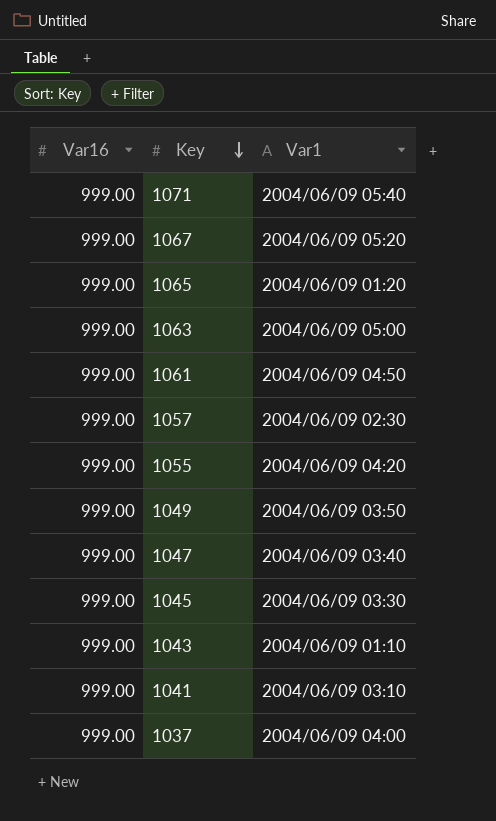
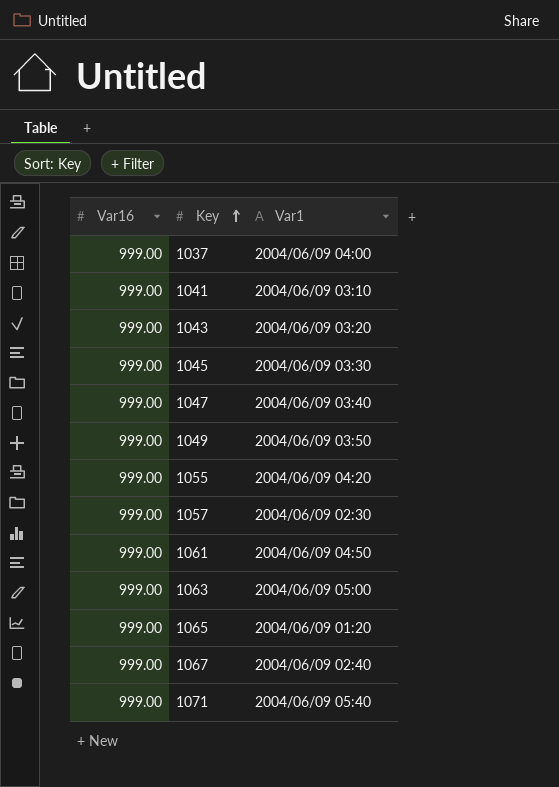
row order: Key descending -> Key ascending
1043 | Var1: 2004/06/09 01:10 -> 2004/06/09 03:20
1067 | Var1: 2004/06/09 05:20 -> 2004/06/09 02:40

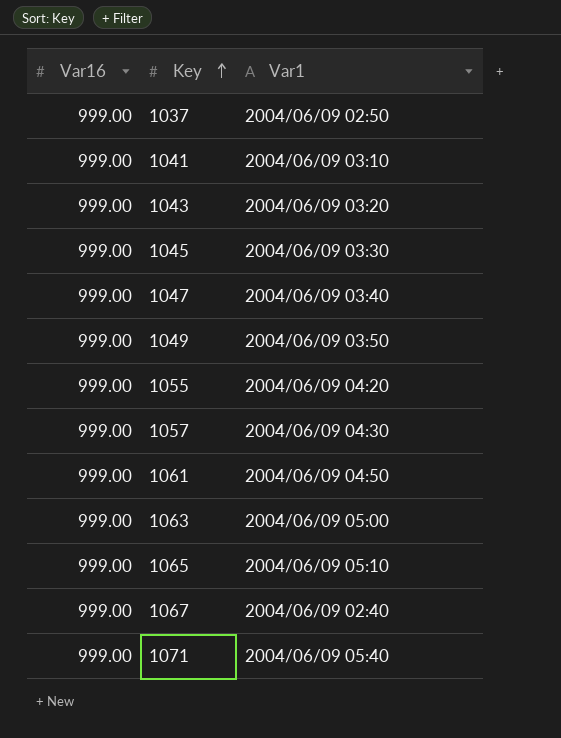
1037 | Var1: 2004/06/09 04:00 -> 2004/06/09 02:50
1057 | Var1: 2004/06/09 02:30 -> 2004/06/09 04:30
1065 | Var1: 2004/06/09 01:20 -> 2004/06/09 05:10

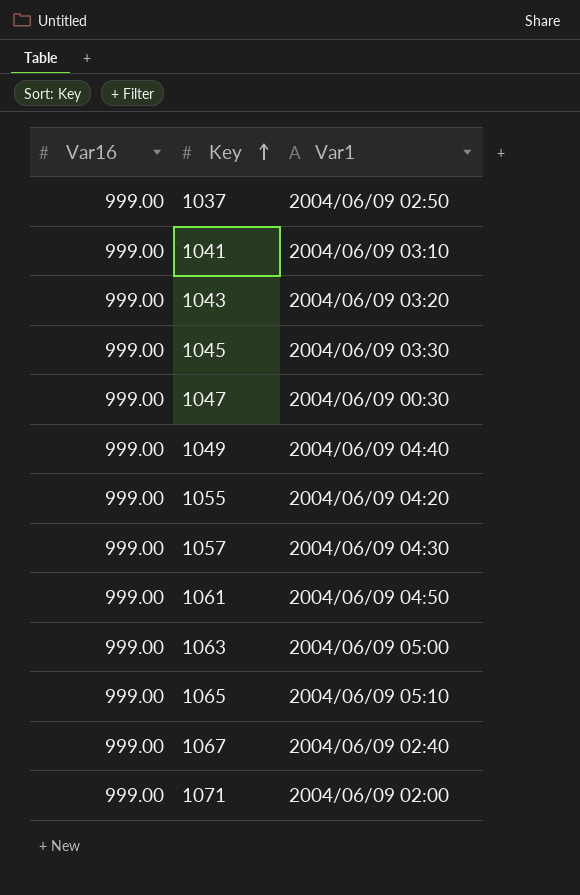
1047 | Var1: 2004/06/09 03:40 -> 2004/06/09 00:30
1049 | Var1: 2004/06/09 03:50 -> 2004/06/09 04:40
1071 | Var1: 2004/06/09 05:40 -> 2004/06/09 02:00

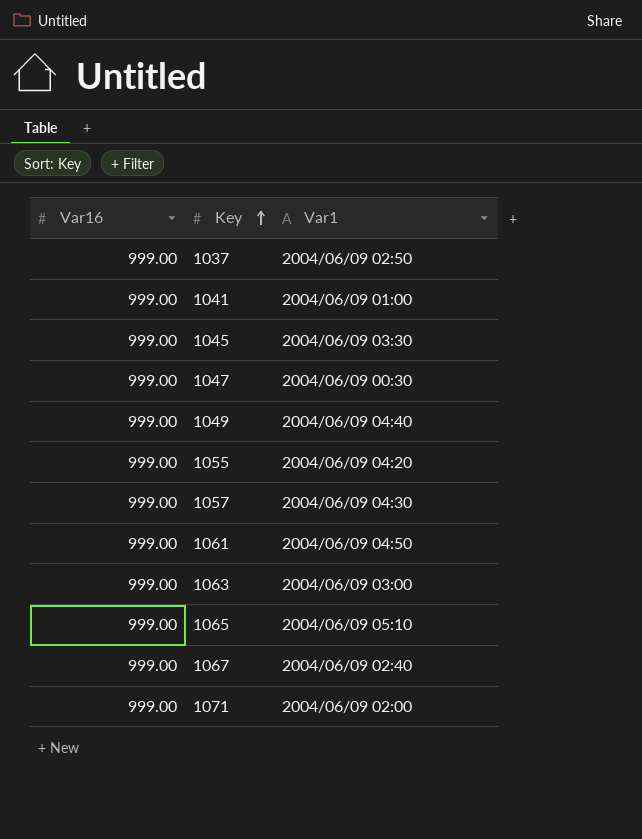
row 1043: 999.00 | 2004/06/09 03:20 -> none
1041 | Var1: 2004/06/09 03:10 -> 2004/06/09 01:00
1063 | Var1: 2004/06/09 05:00 -> 2004/06/09 03:00

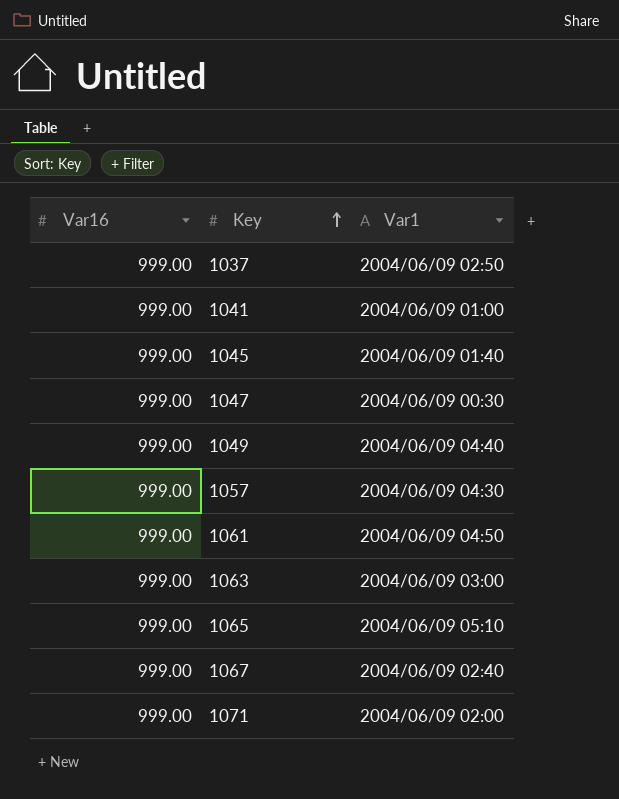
row 1055: 999.00 | 2004/06/09 04:20 -> none
1045 | Var1: 2004/06/09 03:30 -> 2004/06/09 01:40

